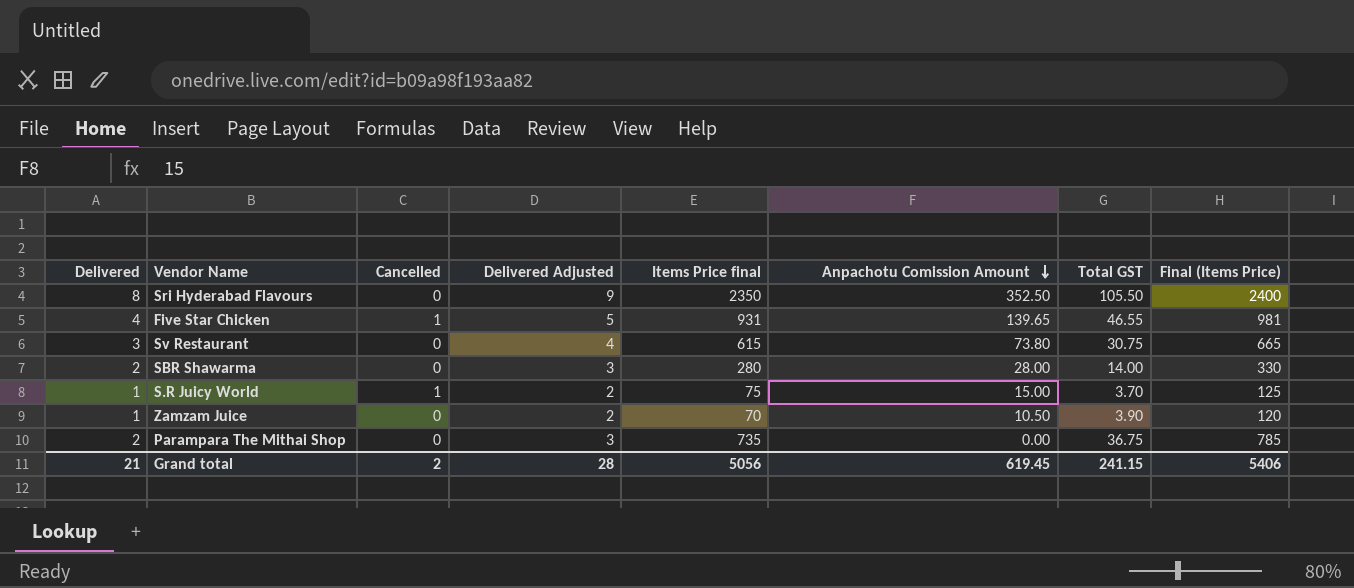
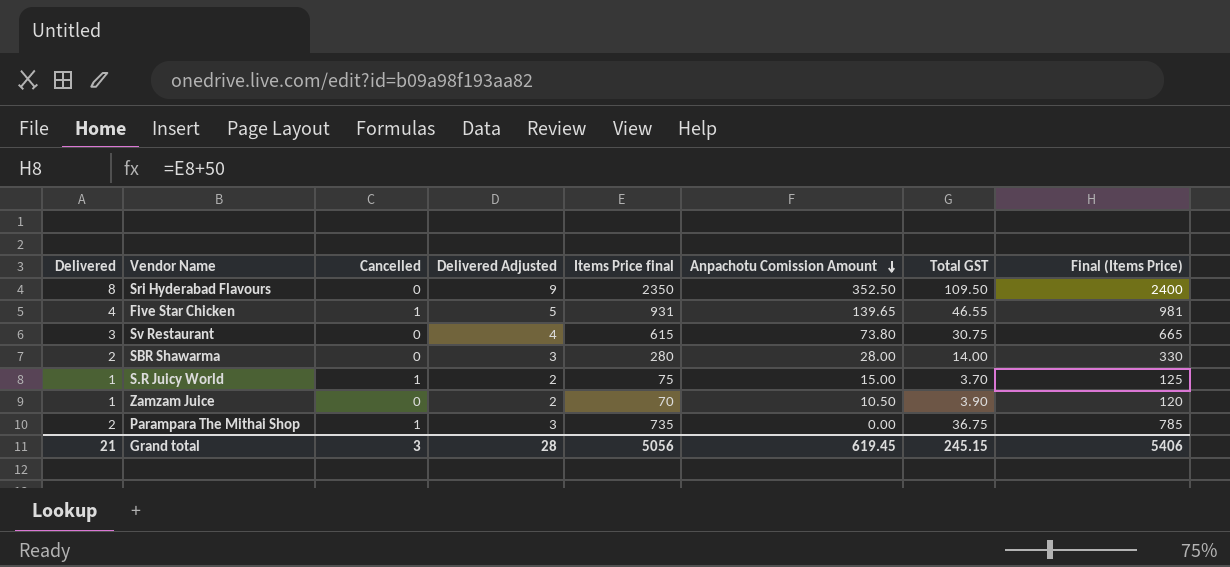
Sri Hyderabad Flavours | Total GST: 105.50 -> 109.50
Parampara The Mithai Shop | Cancelled: 0 -> 1
Grand total | Cancelled: 2 -> 3
Grand total | Total GST: 241.15 -> 245.15

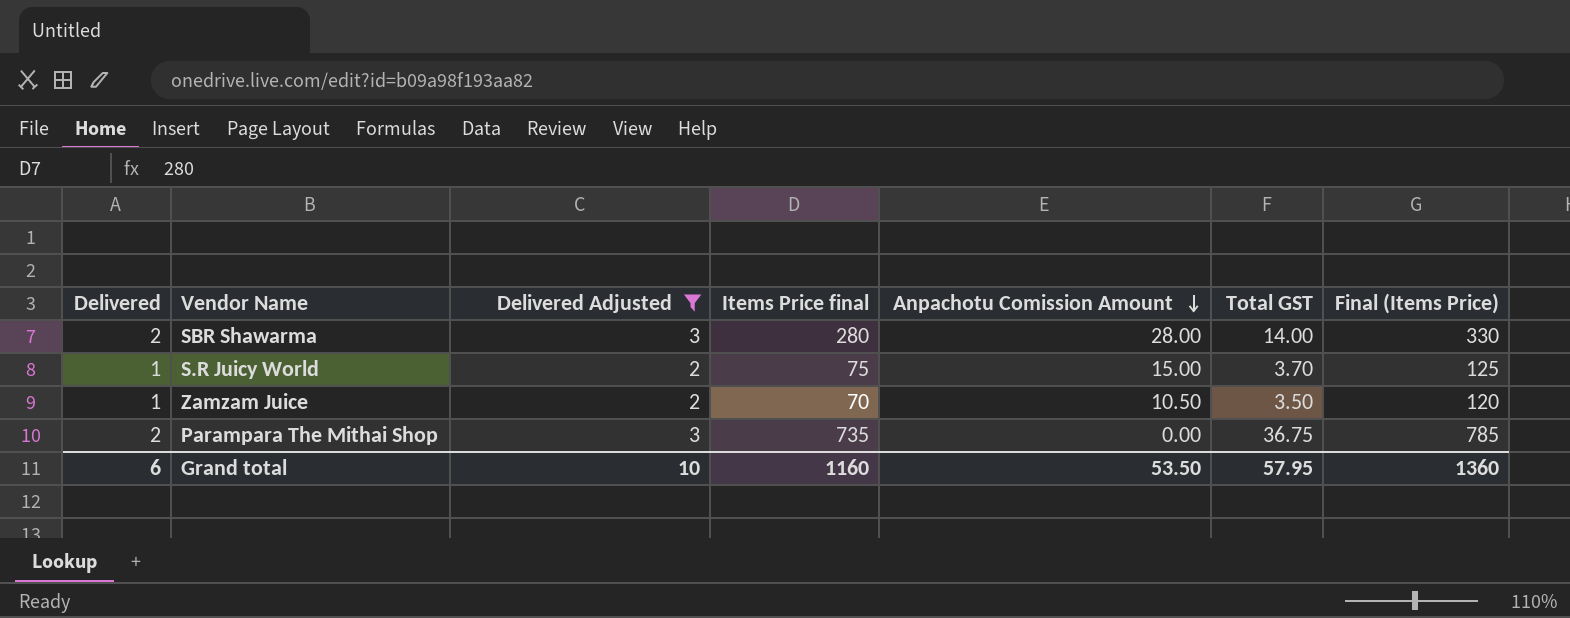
filter: none -> Delivered Adjusted <= 3
column Cancelled | position: 3 -> none
Zamzam Juice | Total GST: 3.90 -> 3.50
Grand total | Delivered: 21 -> 6
Grand total | Delivered Adjusted: 28 -> 10
Grand total | Items Price final: 5056 -> 1160
Grand total | Anpachotu Comission Amount: 619.45 -> 53.50
Grand total | Total GST: 245.15 -> 57.95
Grand total | Final (Items Price): 5406 -> 1360

